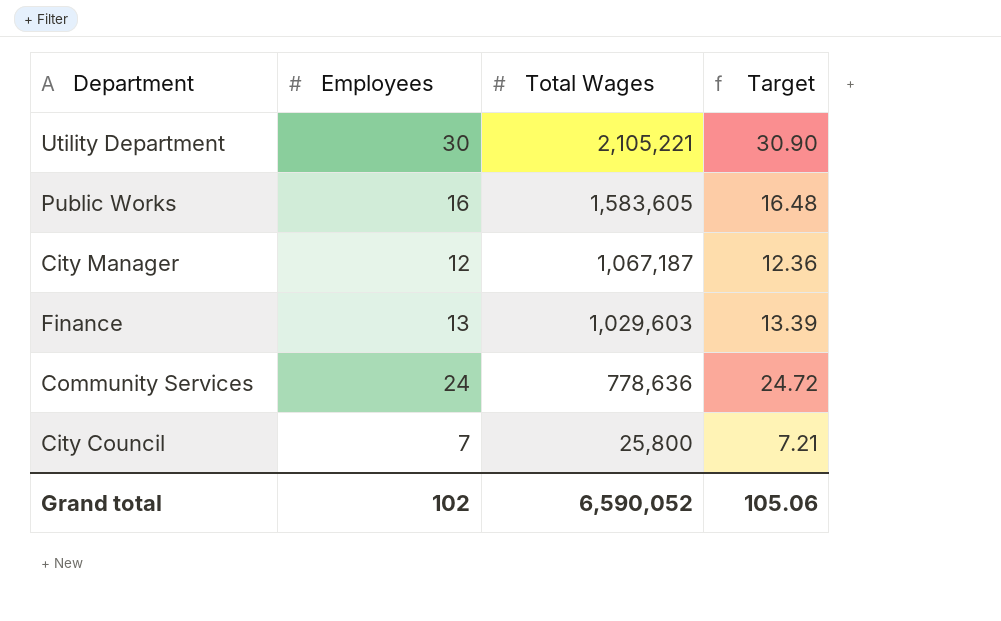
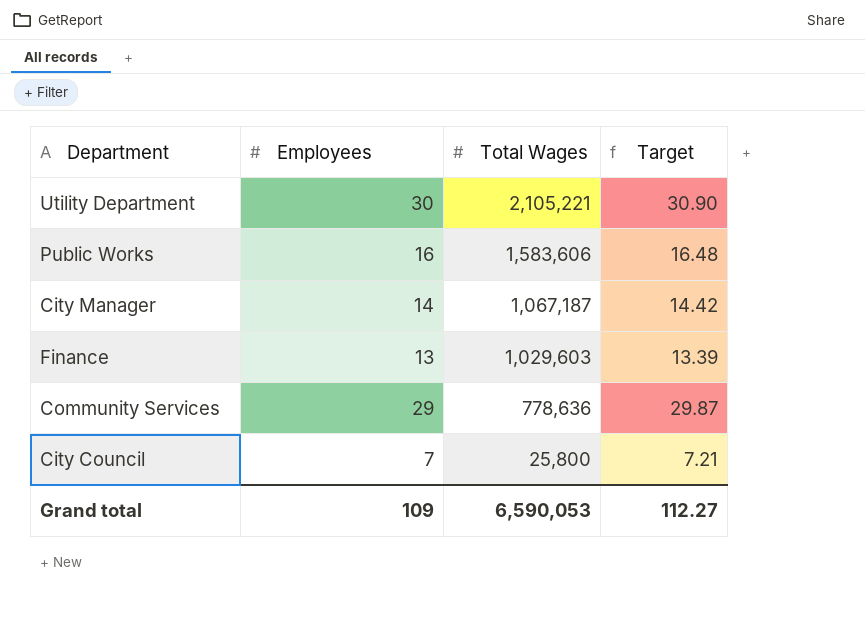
Public Works | Total Wages: 1,583,605 -> 1,583,606
City Manager | Employees: 12 -> 14
City Manager | Target: 12.36 -> 14.42
Community Services | Employees: 24 -> 29
Community Services | Target: 24.72 -> 29.87
Grand total | Employees: 102 -> 109
Grand total | Total Wages: 6,590,052 -> 6,590,053
Grand total | Target: 105.06 -> 112.27

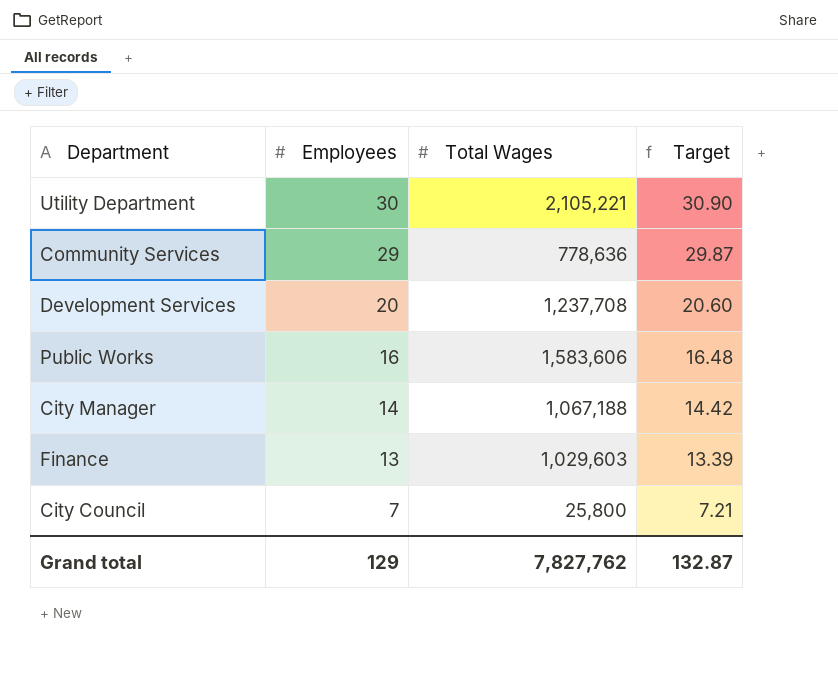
row order: Total Wages descending -> Employees descending
row Development Services: none -> 20 | 1,237,708 | 20.60
City Manager | Total Wages: 1,067,187 -> 1,067,188
Grand total | Employees: 109 -> 129
Grand total | Total Wages: 6,590,053 -> 7,827,762
Grand total | Target: 112.27 -> 132.87

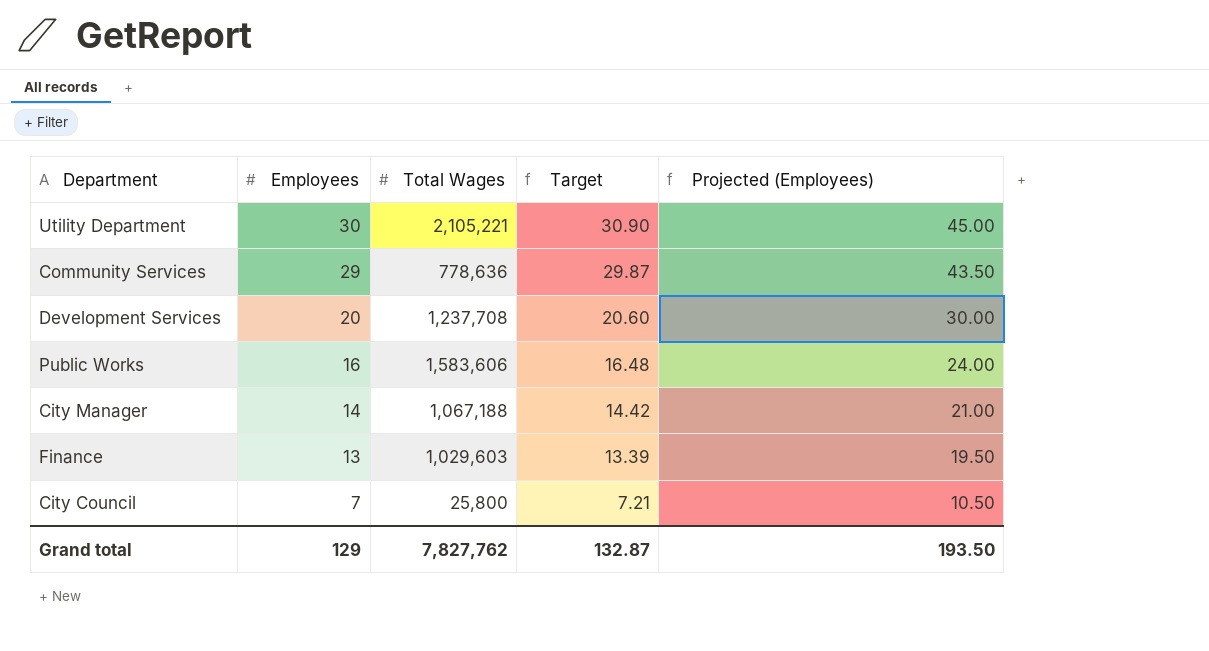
column Projected (Employees) | formula: none -> [Employees] * 1.5

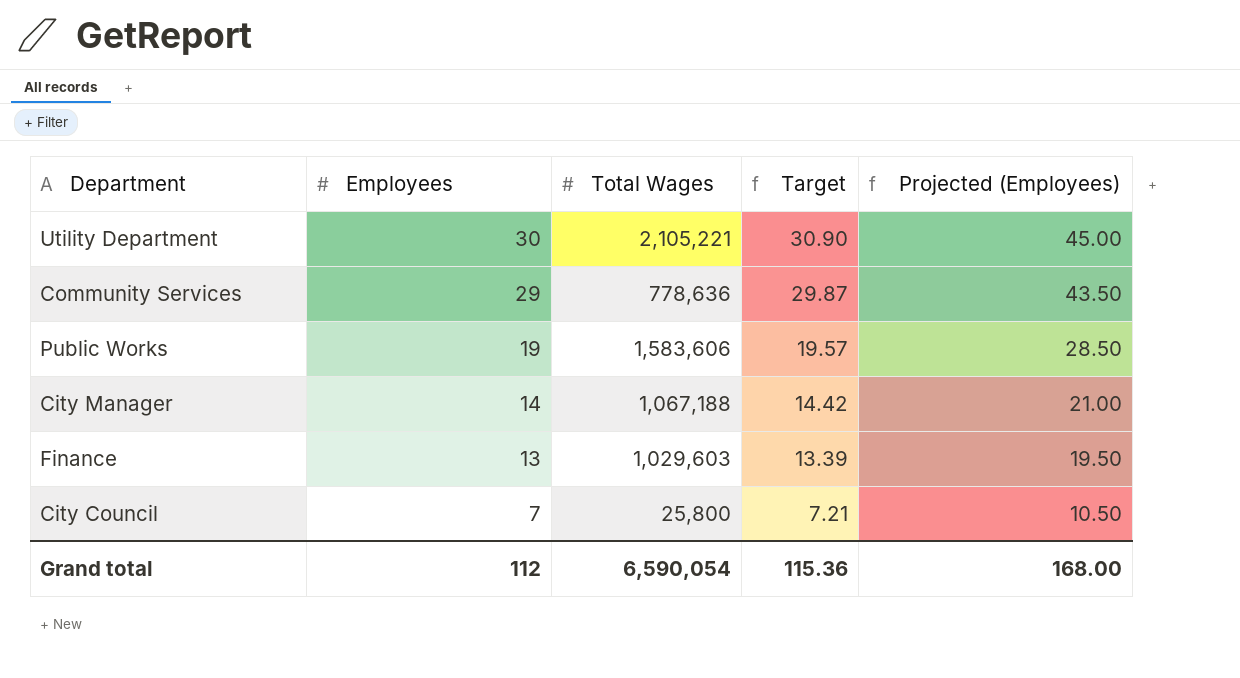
row Development Services: 20 | 1,237,708 | 20.60 | 30.00 -> none
Public Works | Employees: 16 -> 19
Public Works | Target: 16.48 -> 19.57
Public Works | Projected (Employees): 24.00 -> 28.50
Grand total | Employees: 129 -> 112
Grand total | Total Wages: 7,827,762 -> 6,590,054
Grand total | Target: 132.87 -> 115.36
Grand total | Projected (Employees): 193.50 -> 168.00

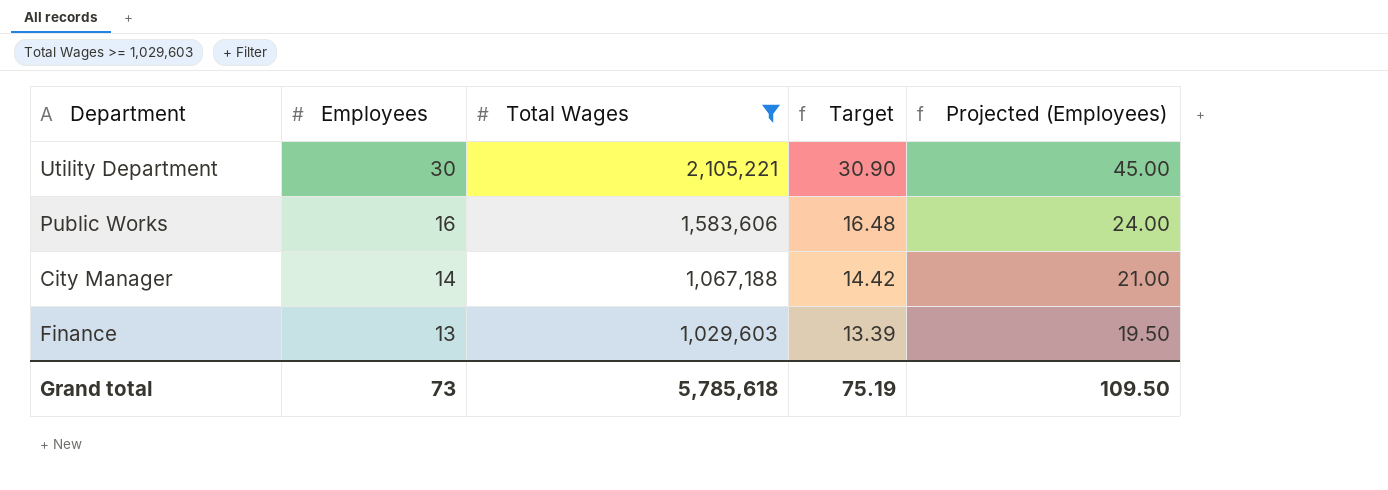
filter: none -> Total Wages >= 1,029,603
Public Works | Employees: 19 -> 16
Public Works | Target: 19.57 -> 16.48
Public Works | Projected (Employees): 28.50 -> 24.00
Grand total | Employees: 112 -> 73
Grand total | Total Wages: 6,590,054 -> 5,785,618
Grand total | Target: 115.36 -> 75.19
Grand total | Projected (Employees): 168.00 -> 109.50

